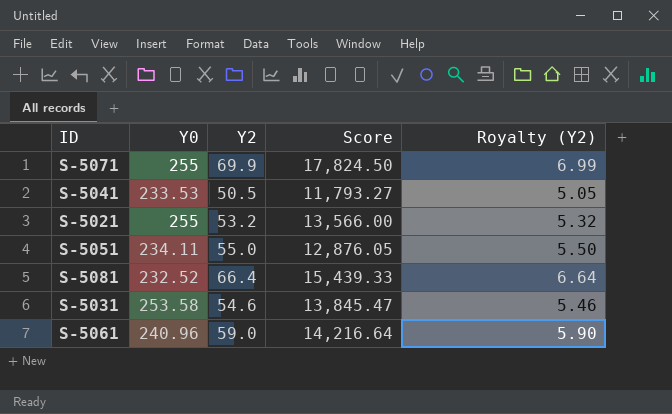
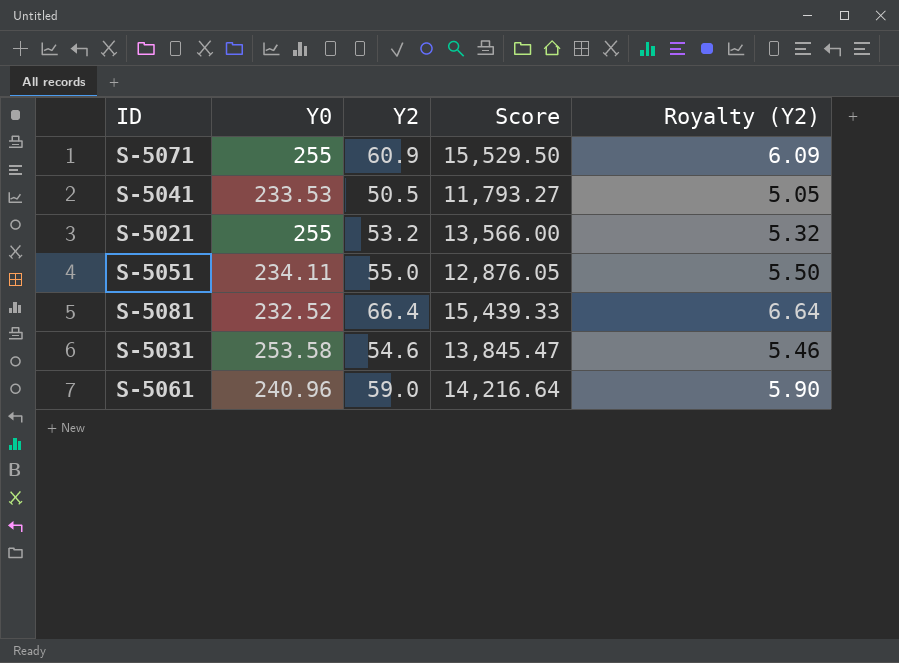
S-5071 | Y2: 69.9 -> 60.9
S-5071 | Score: 17,824.50 -> 15,529.50
S-5071 | Royalty (Y2): 6.99 -> 6.09

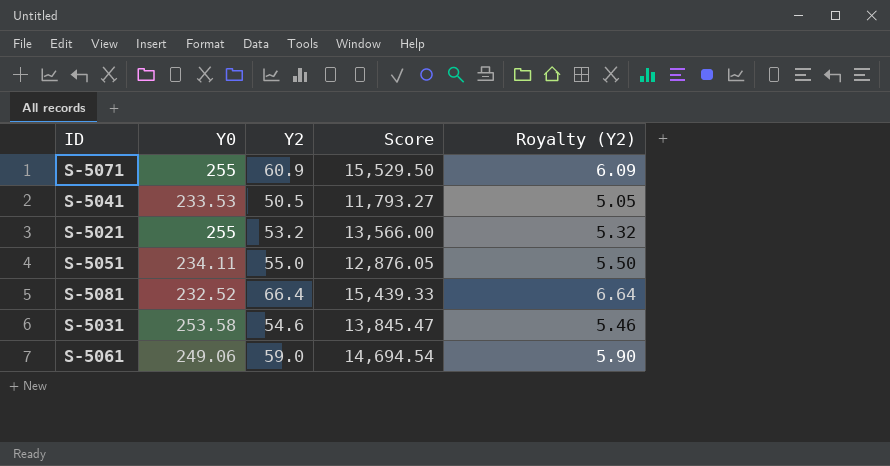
S-5061 | Y0: 240.96 -> 249.06
S-5061 | Score: 14,216.64 -> 14,694.54

